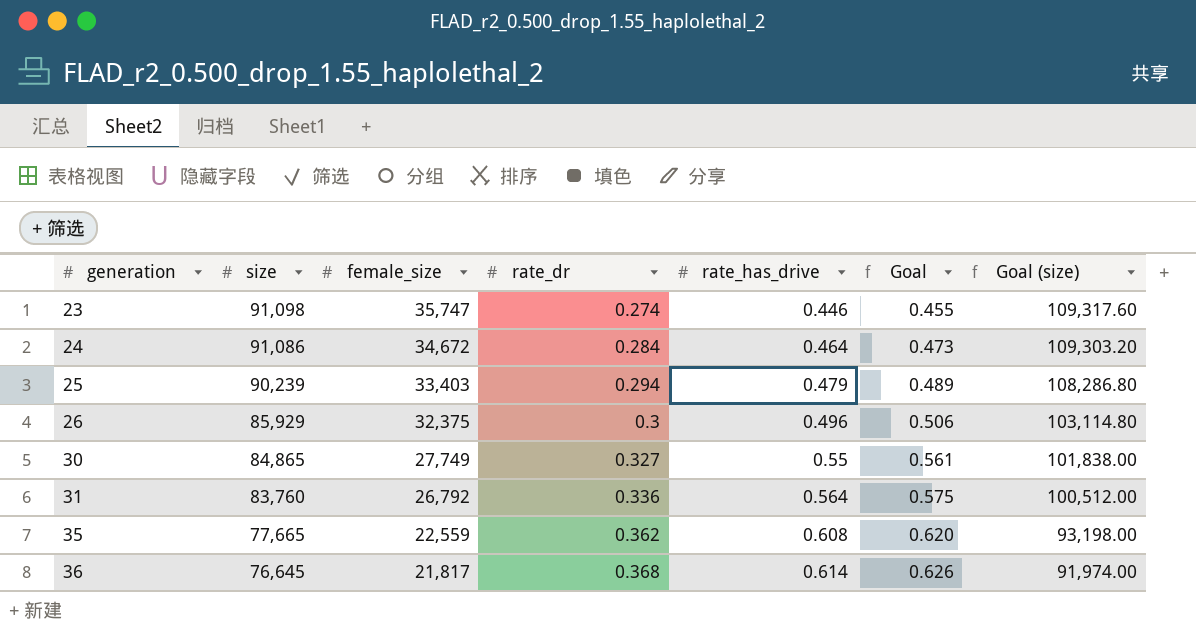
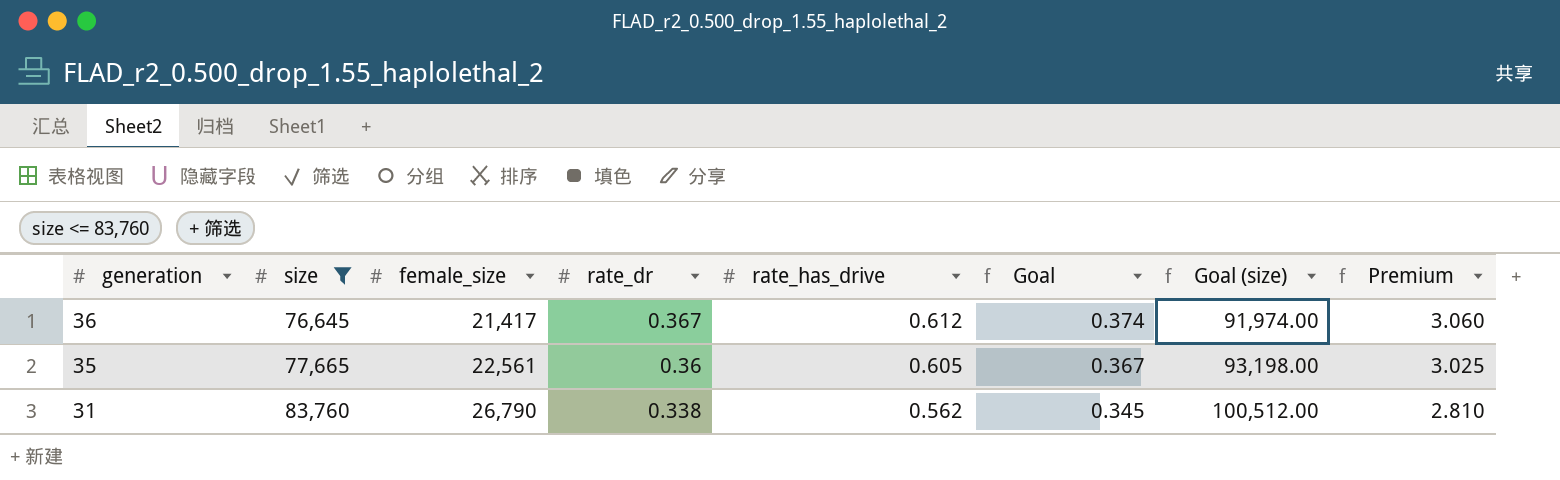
filter: none -> size <= 83,760
row order: generation ascending -> generation descending
column Goal | formula: [rate_has_drive] * 1.02 -> [rate_dr] * 1.02
column Premium | formula: none -> [rate_has_drive] * 5
36 | female_size: 21,817 -> 21,417
36 | rate_dr: 0.368 -> 0.367
36 | rate_has_drive: 0.614 -> 0.612
35 | female_size: 22,559 -> 22,561
35 | rate_dr: 0.362 -> 0.36
35 | rate_has_drive: 0.608 -> 0.605
31 | female_size: 26,792 -> 26,790
31 | rate_dr: 0.336 -> 0.338
31 | rate_has_drive: 0.564 -> 0.562

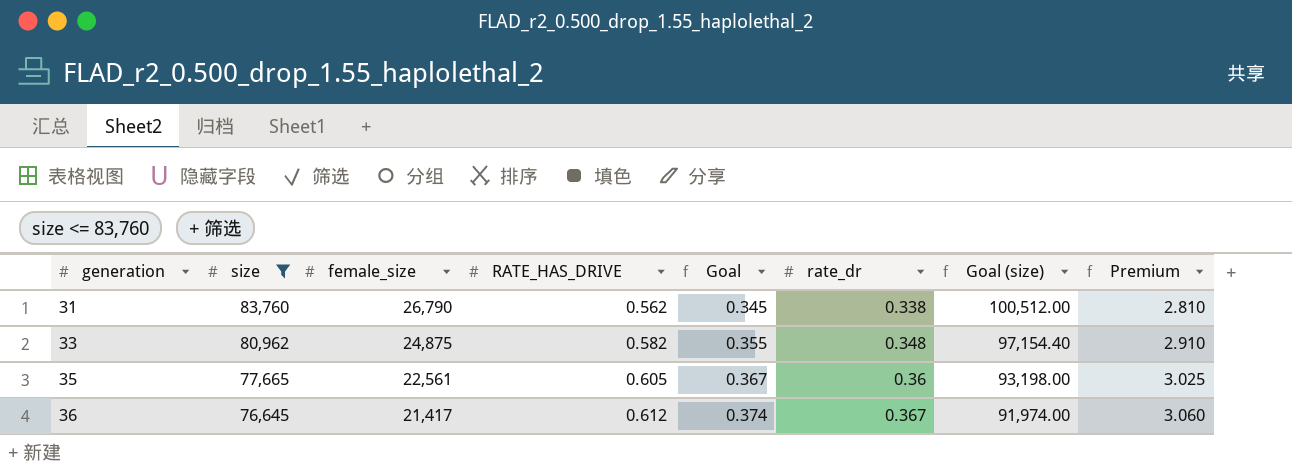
row order: generation descending -> generation ascending
column name: rate_has_drive -> RATE_HAS_DRIVE
column rate_dr | position: 4 -> 6
row 33: none -> 80,962 | 24,875 | 0.582 | 0.355 | 0.348 | 97,154.40 | 2.910

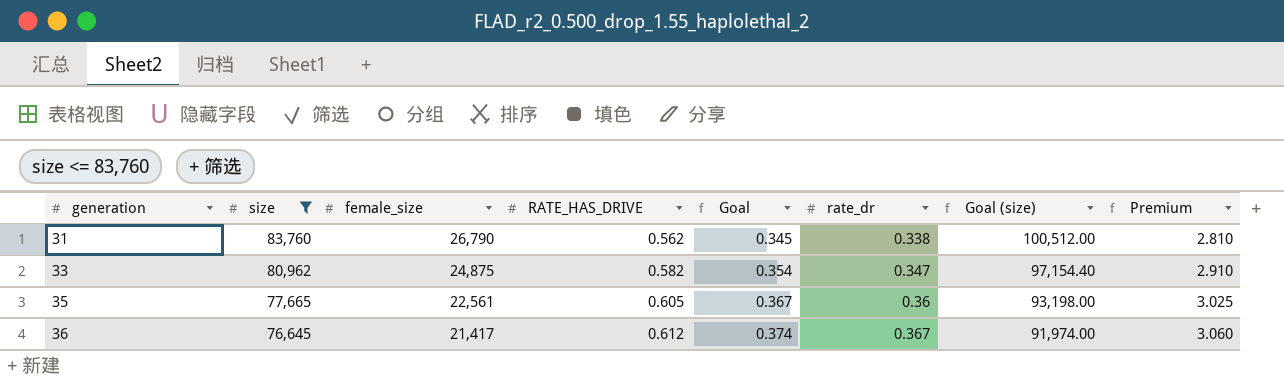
33 | Goal: 0.355 -> 0.354
33 | rate_dr: 0.348 -> 0.347

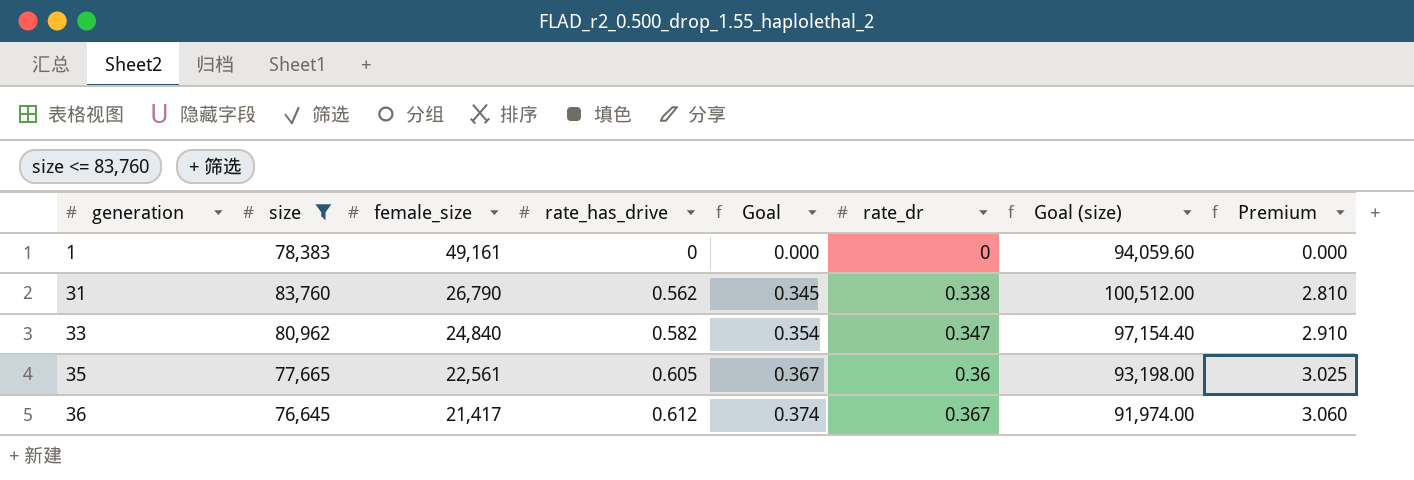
column name: RATE_HAS_DRIVE -> rate_has_drive
row 1: none -> 78,383 | 49,161 | 0 | 0.000 | 0 | 94,059.60 | 0.000
33 | female_size: 24,875 -> 24,840

